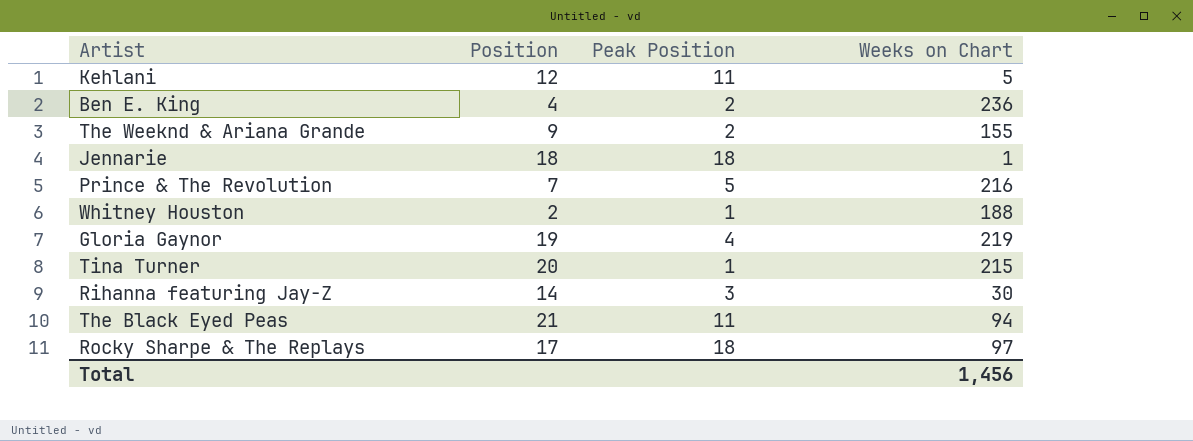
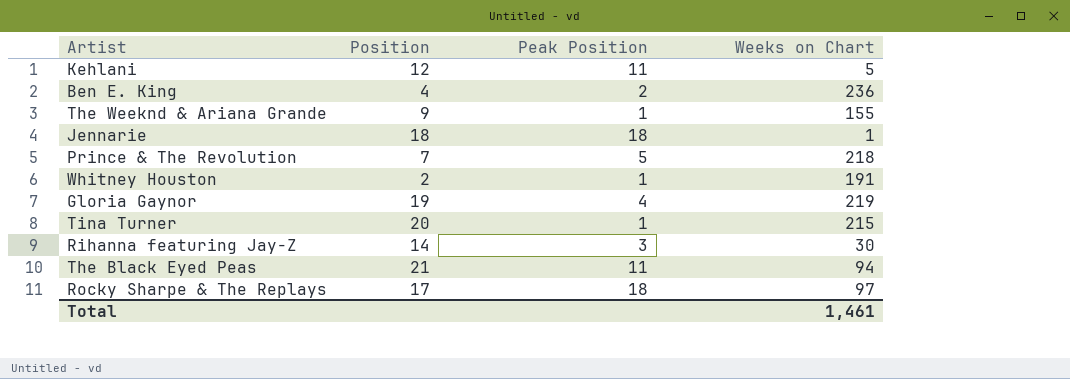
The Weeknd & Ariana Grande | Peak Position: 2 -> 1
Prince & The Revolution | Weeks on Chart: 216 -> 218
Whitney Houston | Weeks on Chart: 188 -> 191
Total | Weeks on Chart: 1,456 -> 1,461

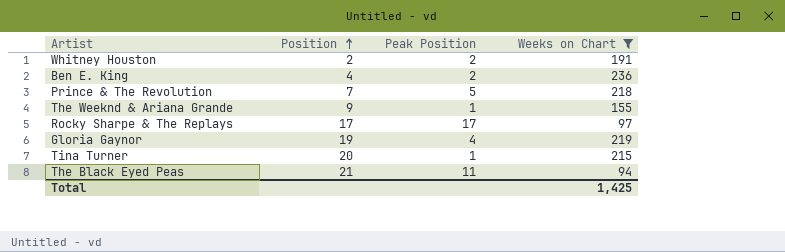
filter: none -> Weeks on Chart >= 94
row order: none -> Position ascending
Whitney Houston | Peak Position: 1 -> 2
Rocky Sharpe & The Replays | Peak Position: 18 -> 17
Total | Weeks on Chart: 1,461 -> 1,425

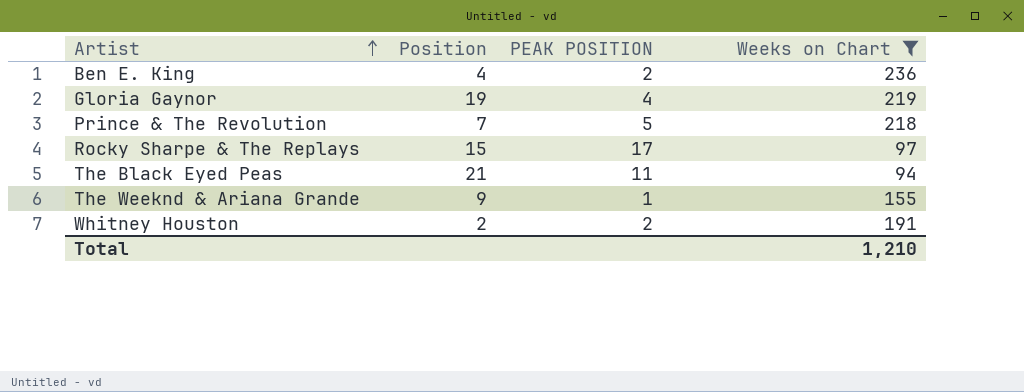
row order: Position ascending -> Artist ascending
column name: Peak Position -> PEAK POSITION
row Tina Turner: 20 | 1 | 215 -> none
Rocky Sharpe & The Replays | Position: 17 -> 15
Total | Weeks on Chart: 1,425 -> 1,210

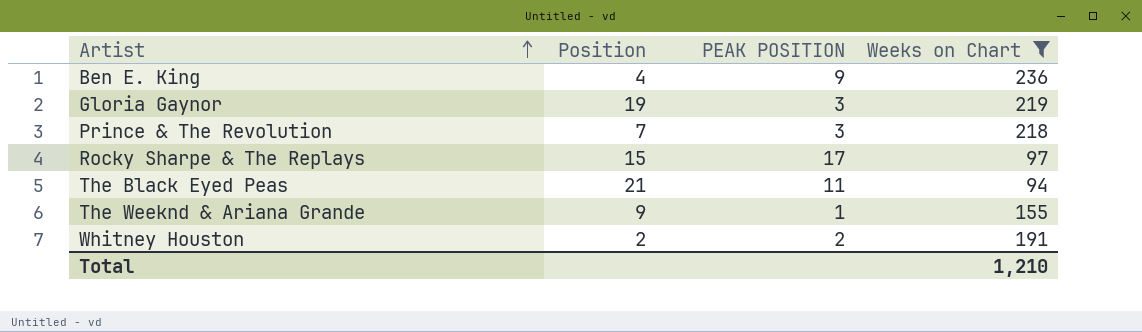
Ben E. King | PEAK POSITION: 2 -> 9
Gloria Gaynor | PEAK POSITION: 4 -> 3
Prince & The Revolution | PEAK POSITION: 5 -> 3

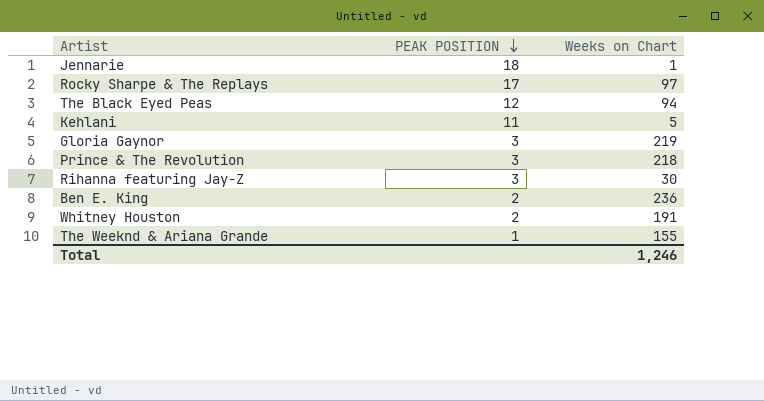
filter: Weeks on Chart >= 94 -> none
row order: Artist ascending -> PEAK POSITION descending
column Position | position: 2 -> none
The Black Eyed Peas | PEAK POSITION: 11 -> 12
Ben E. King | PEAK POSITION: 9 -> 2
Total | Weeks on Chart: 1,210 -> 1,246

